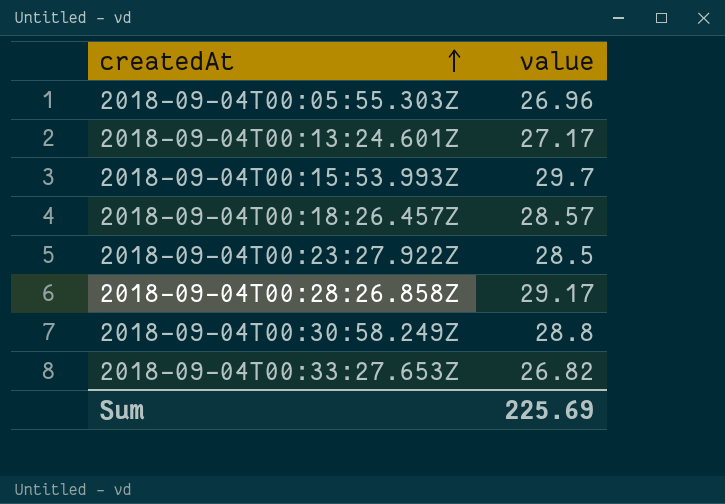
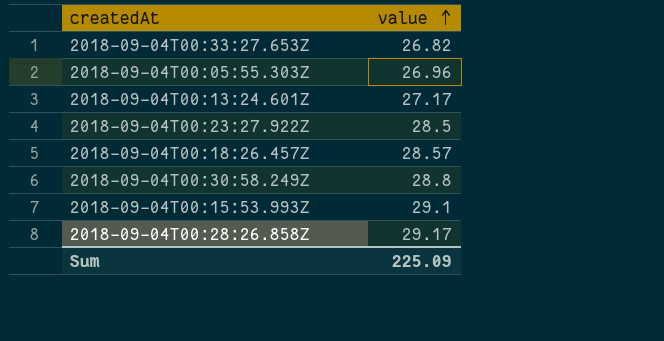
row order: createdAt ascending -> value ascending
2018-09-04T00:15:53.993Z | value: 29.7 -> 29.1
Sum | value: 225.69 -> 225.09

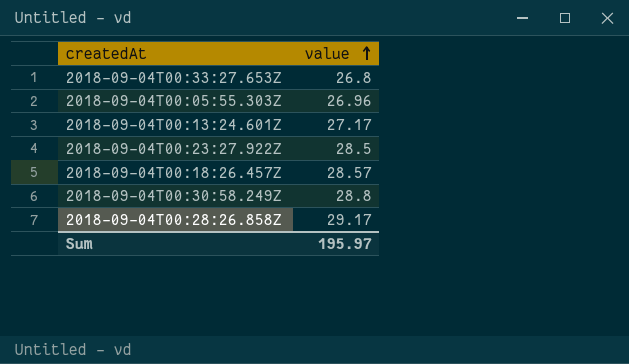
row 2018-09-04T00:15:53.993Z: 29.1 -> none
2018-09-04T00:33:27.653Z | value: 26.82 -> 26.8
Sum | value: 225.09 -> 195.97

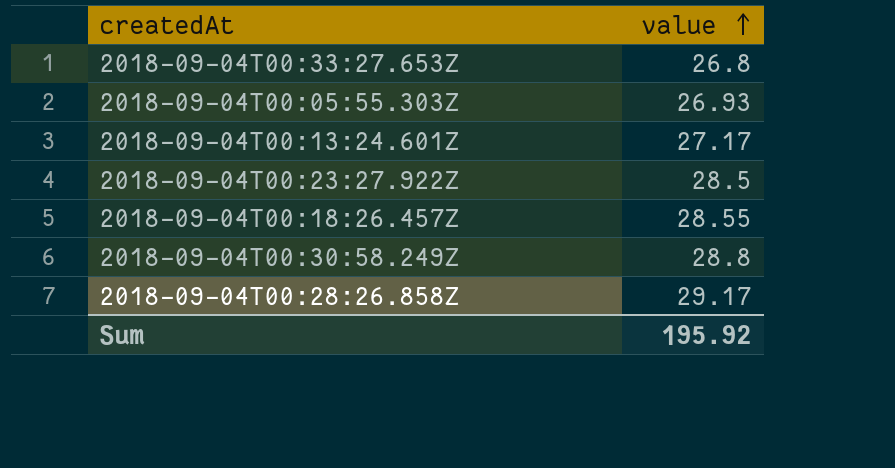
2018-09-04T00:05:55.303Z | value: 26.96 -> 26.93
2018-09-04T00:18:26.457Z | value: 28.57 -> 28.55
Sum | value: 195.97 -> 195.92

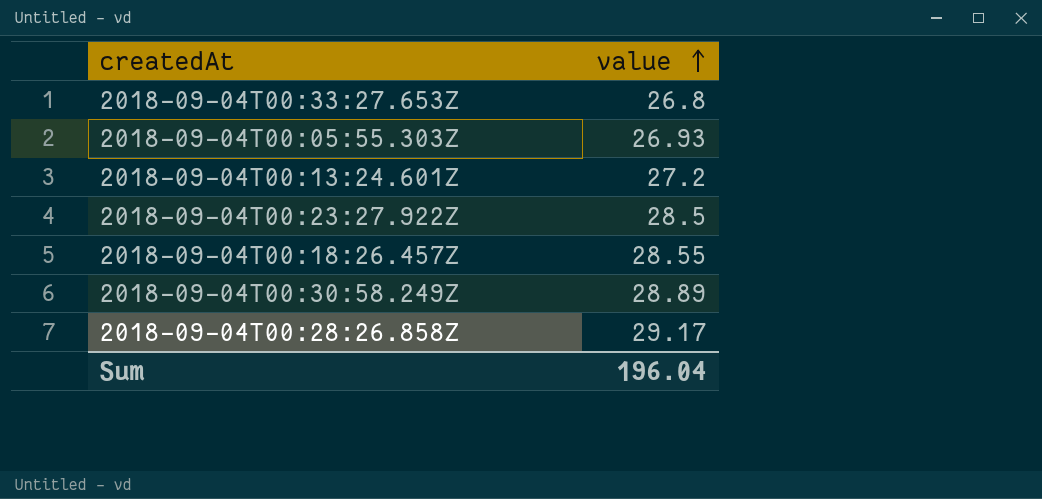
2018-09-04T00:13:24.601Z | value: 27.17 -> 27.2
2018-09-04T00:30:58.249Z | value: 28.8 -> 28.89
Sum | value: 195.92 -> 196.04

